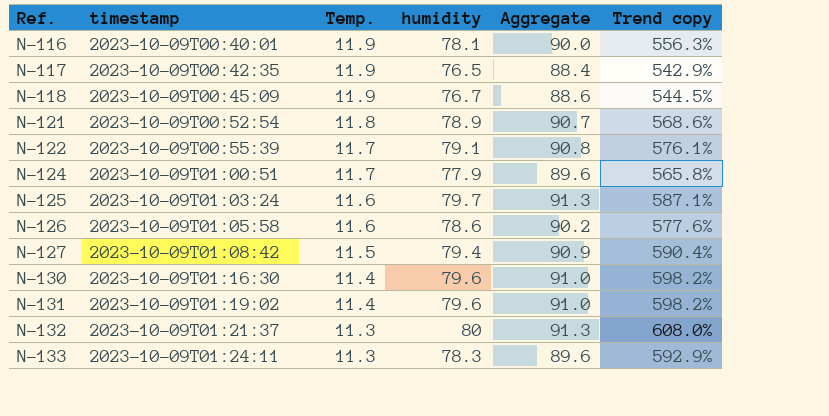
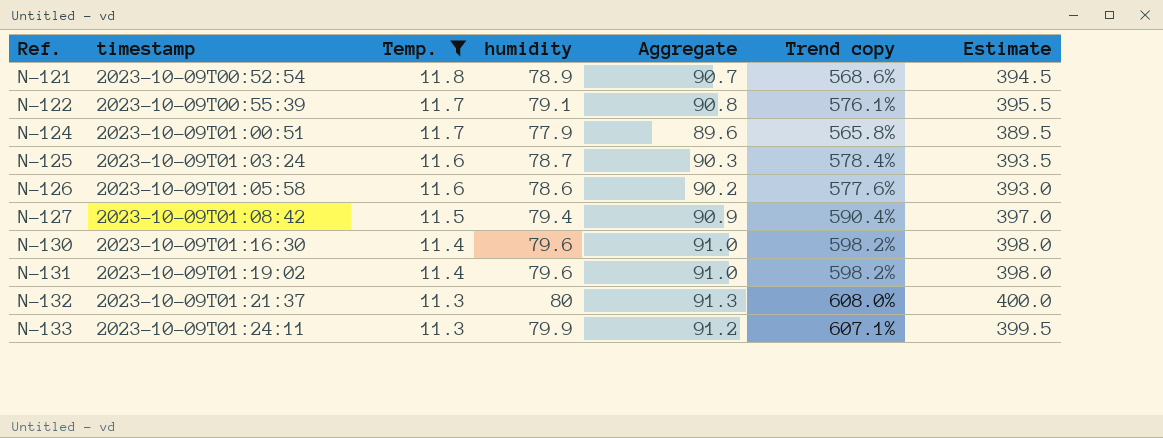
filter: none -> Temp. != 11.9
column Estimate | formula: none -> [humidity] * 5
N-125 | humidity: 79.7 -> 78.7
N-125 | Aggregate: 91.3 -> 90.3
N-125 | Trend copy: 587.1% -> 578.4%
N-133 | humidity: 78.3 -> 79.9
N-133 | Aggregate: 89.6 -> 91.2
N-133 | Trend copy: 592.9% -> 607.1%

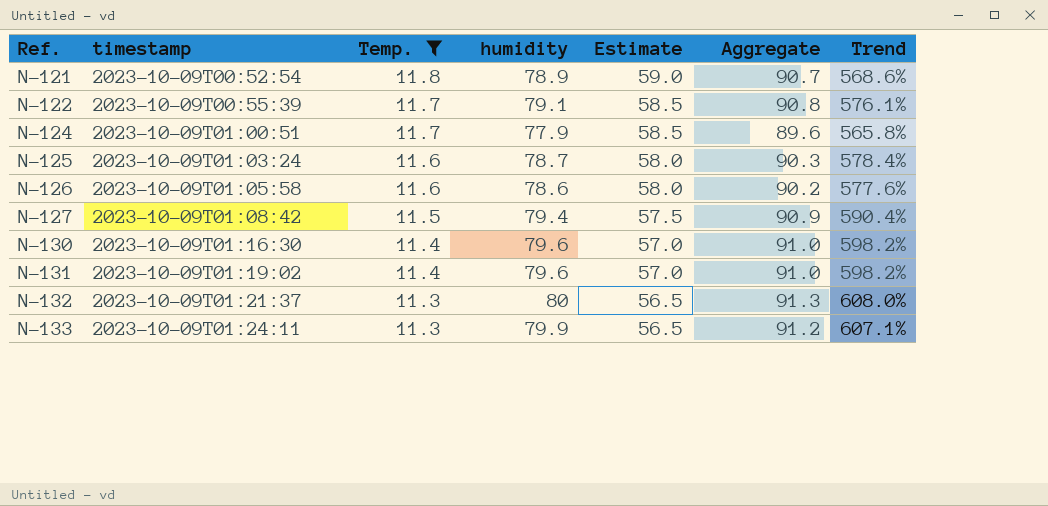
column Estimate | formula: [humidity] * 5 -> [Temp.] * 5
column Estimate | position: 7 -> 5
column name: Trend copy -> Trend

